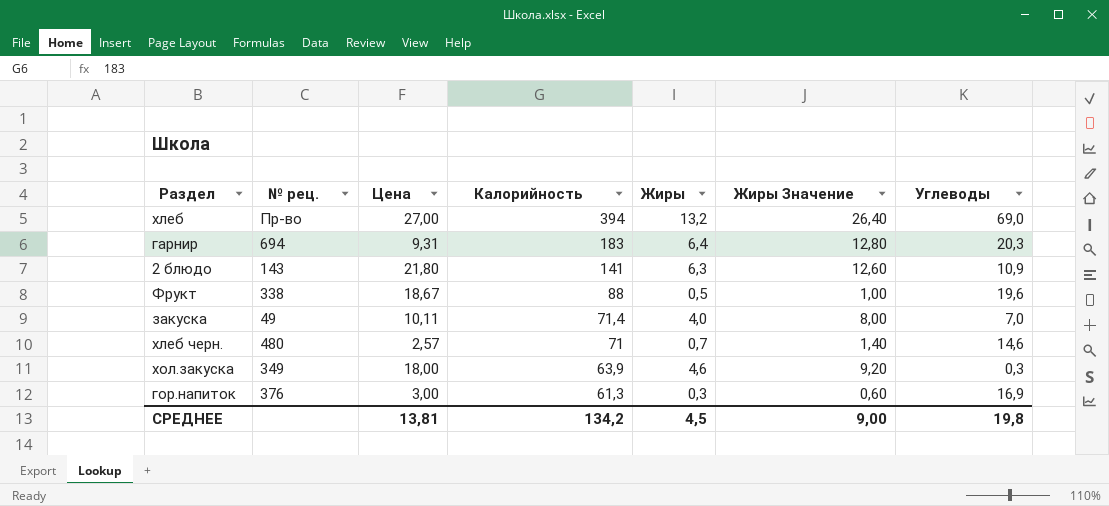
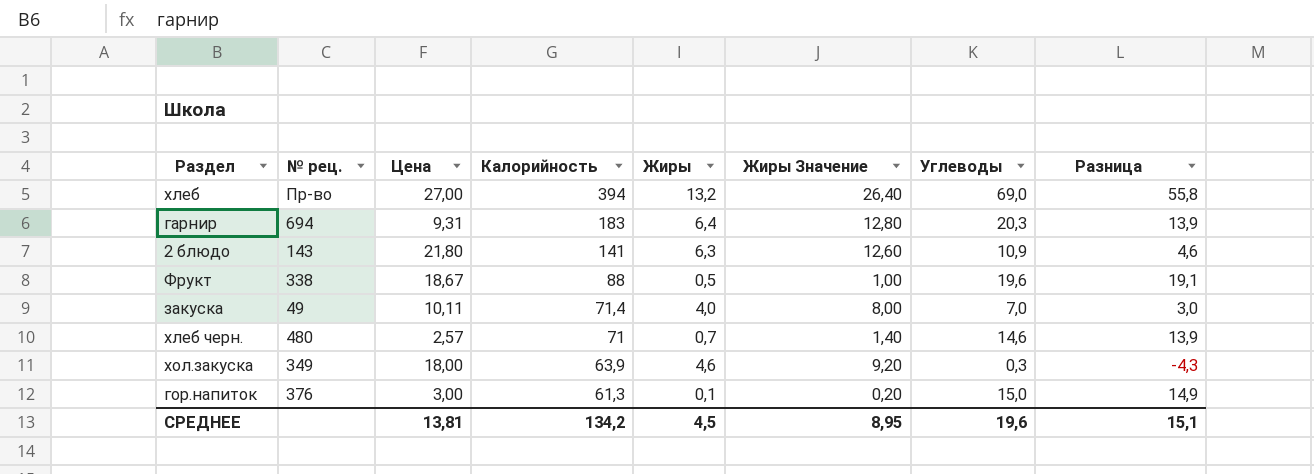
column Разница | formula: none -> [Углеводы] - [Жиры]
гор.напиток | Жиры: 0,3 -> 0,1
гор.напиток | Жиры Значение: 0,60 -> 0,20
гор.напиток | Углеводы: 16,9 -> 15,0
СРЕДНЕЕ | Жиры Значение: 9,00 -> 8,95
СРЕДНЕЕ | Углеводы: 19,8 -> 19,6

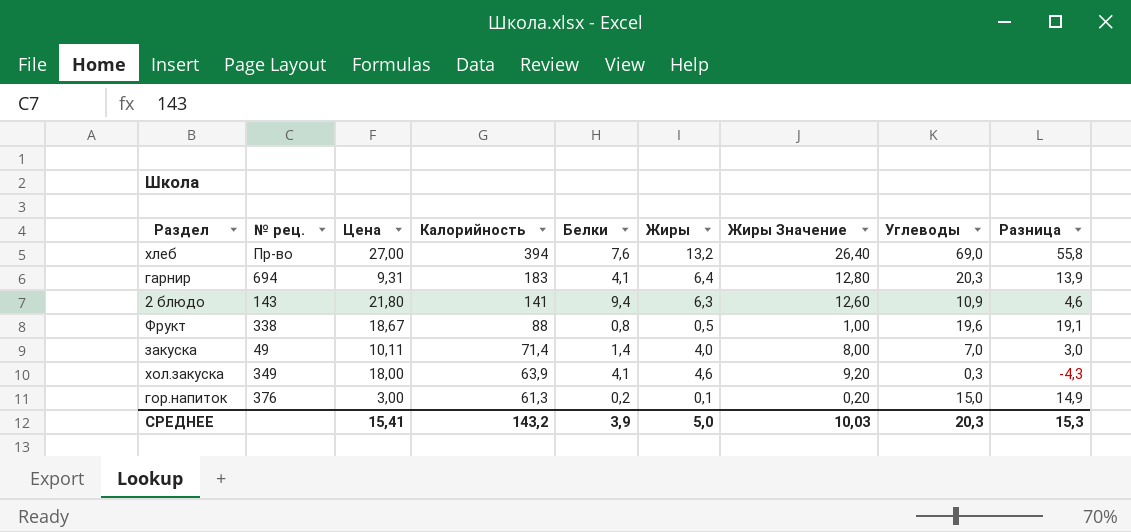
column Белки | position: none -> 5
row хлеб черн.: 480 | 2,57 | 71 | 0,7 | 1,40 | 14,6 | 13,9 -> none
СРЕДНЕЕ | Цена: 13,81 -> 15,41
СРЕДНЕЕ | Калорийность: 134,2 -> 143,2
СРЕДНЕЕ | Жиры: 4,5 -> 5,0
СРЕДНЕЕ | Жиры Значение: 8,95 -> 10,03
СРЕДНЕЕ | Углеводы: 19,6 -> 20,3
СРЕДНЕЕ | Разница: 15,1 -> 15,3

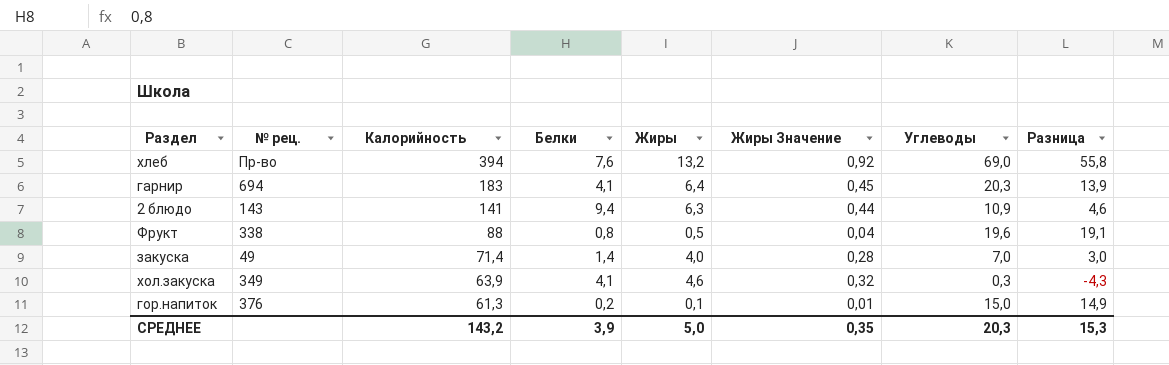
column Цена | position: 3 -> none
column Жиры Значение | formula: [Жиры] * 2 -> [Жиры] * 0,07
СРЕДНЕЕ | Жиры Значение: 10,03 -> 0,35

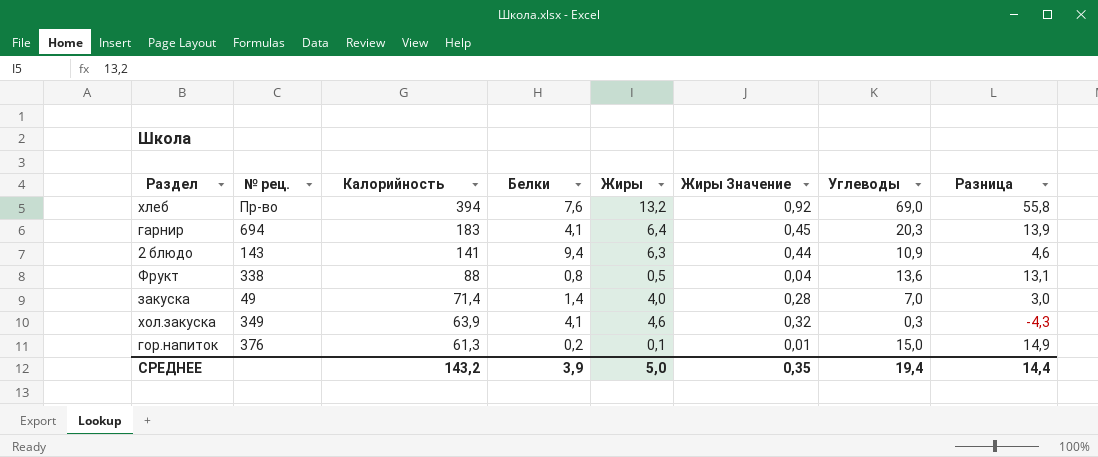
Фрукт | Углеводы: 19,6 -> 13,6
Фрукт | Разница: 19,1 -> 13,1
СРЕДНЕЕ | Углеводы: 20,3 -> 19,4
СРЕДНЕЕ | Разница: 15,3 -> 14,4

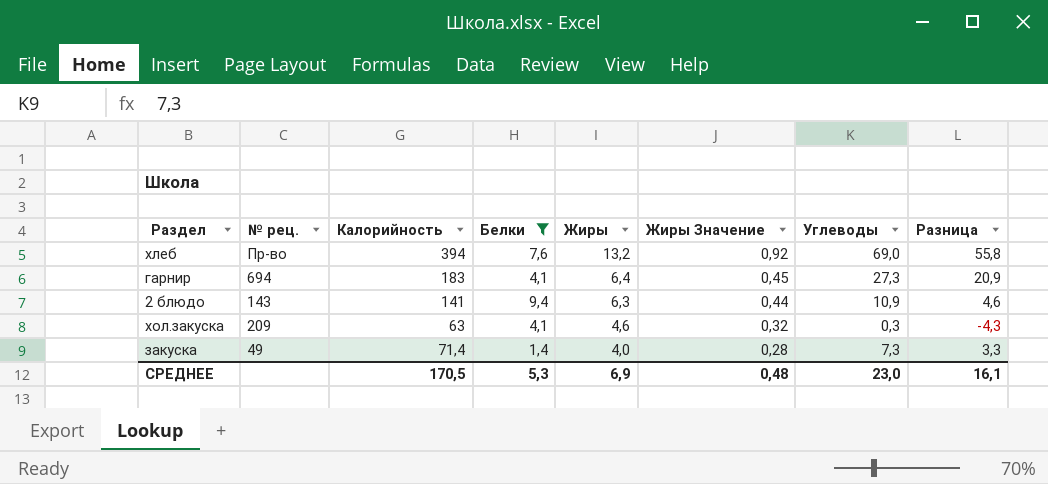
filter: none -> Белки >= 1,4
row order: Калорийность descending -> Жиры descending
гарнир | Углеводы: 20,3 -> 27,3
гарнир | Разница: 13,9 -> 20,9
хол.закуска | № рец.: 349 -> 209
хол.закуска | Калорийность: 63,9 -> 63
закуска | Углеводы: 7,0 -> 7,3
закуска | Разница: 3,0 -> 3,3
СРЕДНЕЕ | Калорийность: 143,2 -> 170,5
СРЕДНЕЕ | Белки: 3,9 -> 5,3
СРЕДНЕЕ | Жиры: 5,0 -> 6,9
СРЕДНЕЕ | Жиры Значение: 0,35 -> 0,48
СРЕДНЕЕ | Углеводы: 19,4 -> 23,0
СРЕДНЕЕ | Разница: 14,4 -> 16,1

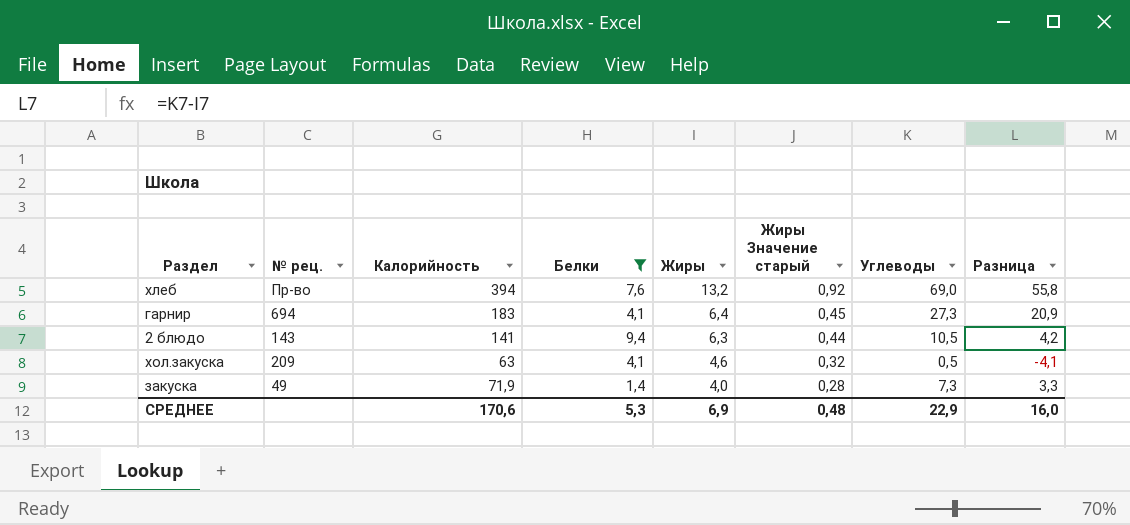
column name: Жиры Значение -> Жиры Значение старый
2 блюдо | Углеводы: 10,9 -> 10,5
2 блюдо | Разница: 4,6 -> 4,2
хол.закуска | Углеводы: 0,3 -> 0,5
хол.закуска | Разница: -4,3 -> -4,1
закуска | Калорийность: 71,4 -> 71,9
СРЕДНЕЕ | Калорийность: 170,5 -> 170,6
СРЕДНЕЕ | Углеводы: 23,0 -> 22,9
СРЕДНЕЕ | Разница: 16,1 -> 16,0

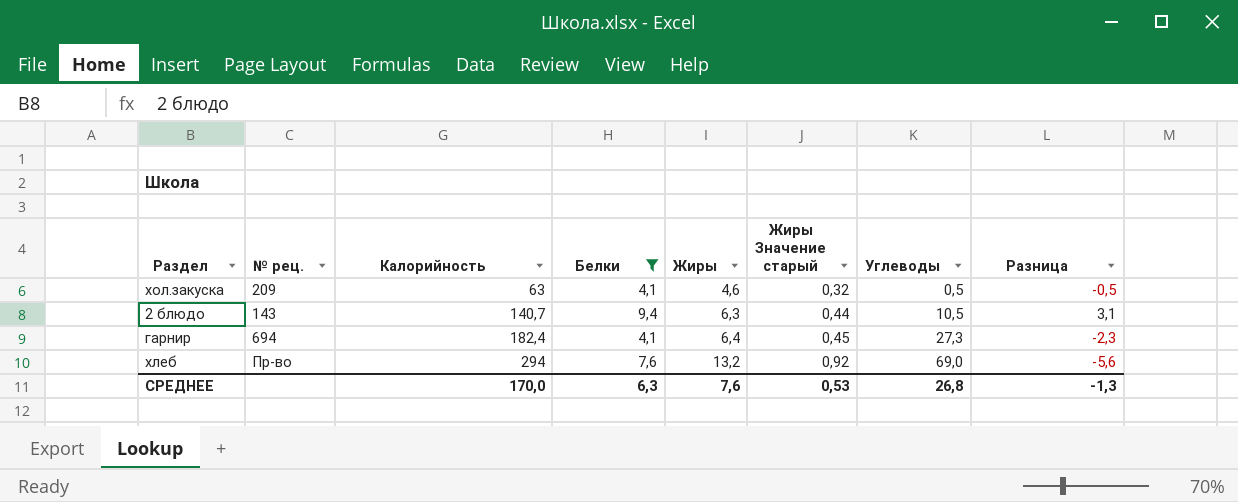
row order: Жиры descending -> Калорийность ascending
column Разница | formula: [Углеводы] - [Жиры] -> [Белки] - [Жиры]
row закуска: 49 | 71,9 | 1,4 | 4,0 | 0,28 | 7,3 | 3,3 -> none
2 блюдо | Калорийность: 141 -> 140,7
гарнир | Калорийность: 183 -> 182,4
хлеб | Калорийность: 394 -> 294
СРЕДНЕЕ | Калорийность: 170,6 -> 170,0
СРЕДНЕЕ | Белки: 5,3 -> 6,3
СРЕДНЕЕ | Жиры: 6,9 -> 7,6
СРЕДНЕЕ | Жиры Значение старый: 0,48 -> 0,53
СРЕДНЕЕ | Углеводы: 22,9 -> 26,8
СРЕДНЕЕ | Разница: 16,0 -> -1,3

